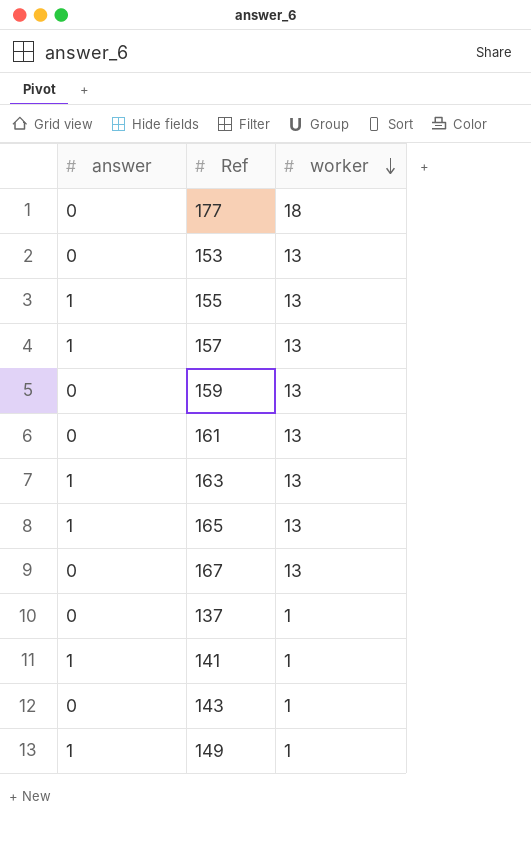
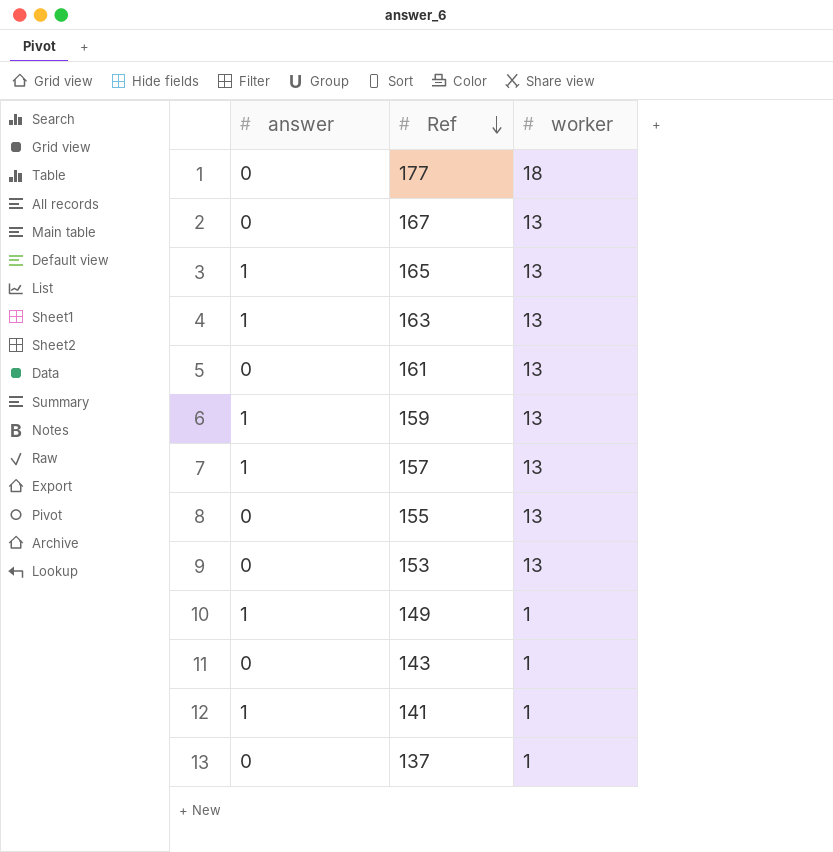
row order: worker descending -> Ref descending
159 | answer: 0 -> 1
155 | answer: 1 -> 0

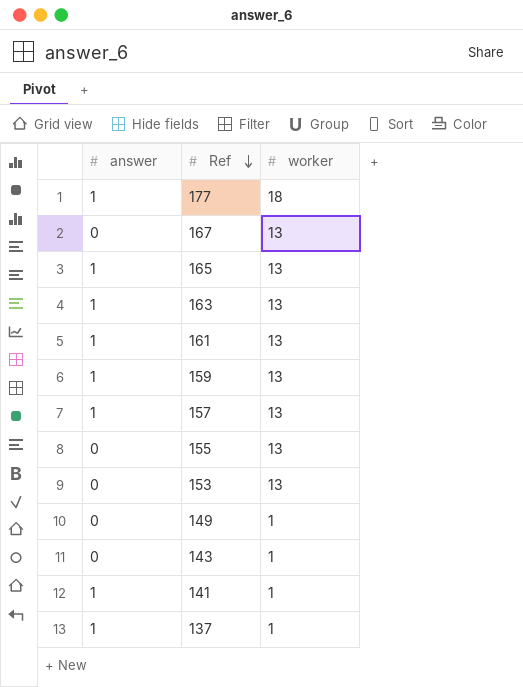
177 | answer: 0 -> 1
161 | answer: 0 -> 1
149 | answer: 1 -> 0
137 | answer: 0 -> 1

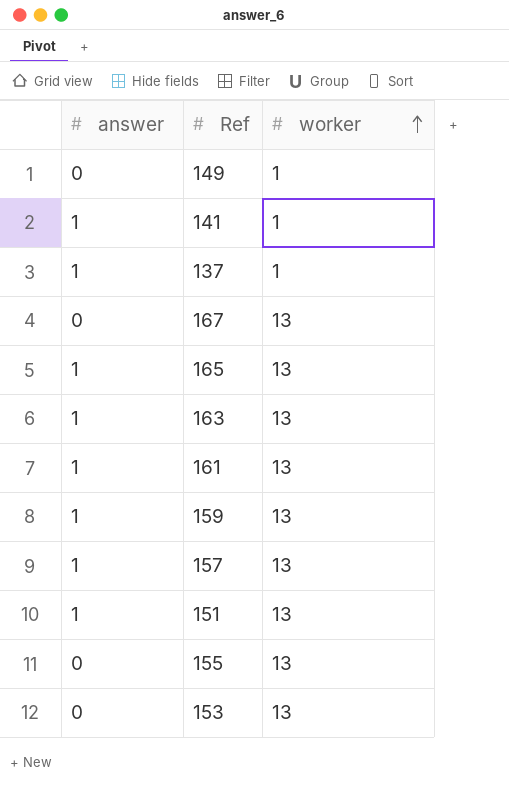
row order: Ref descending -> worker ascending
row 177: 1 | 18 -> none
row 143: 0 | 1 -> none
row 151: none -> 1 | 13

